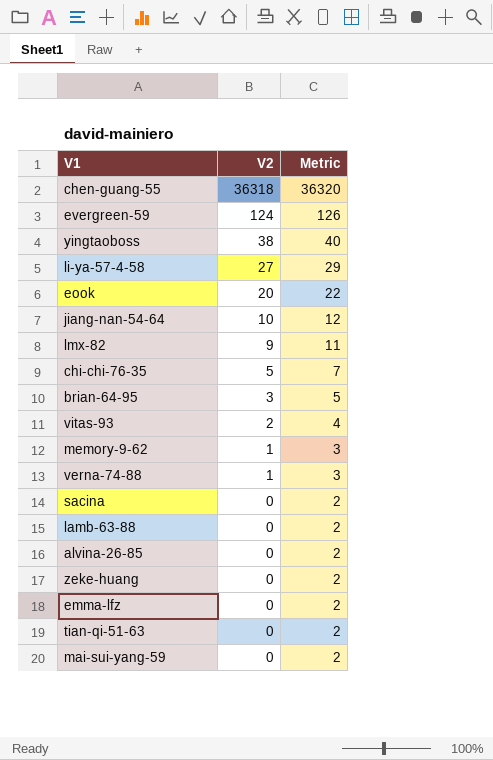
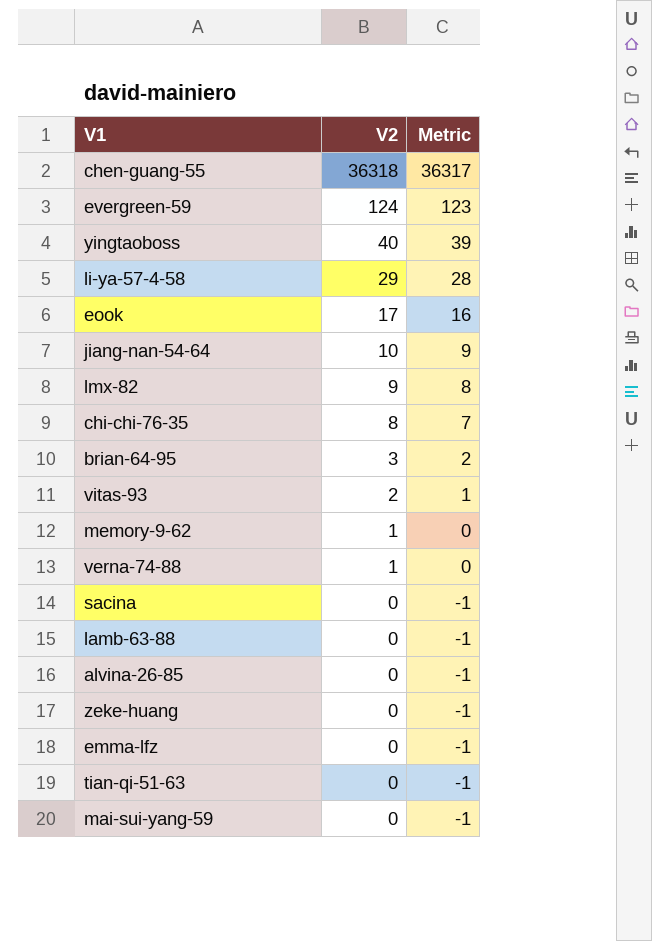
column Metric | formula: [V2] + 2 -> [V2] - 1
yingtaoboss | V2: 38 -> 40
li-ya-57-4-58 | V2: 27 -> 29
eook | V2: 20 -> 17
chi-chi-76-35 | V2: 5 -> 8

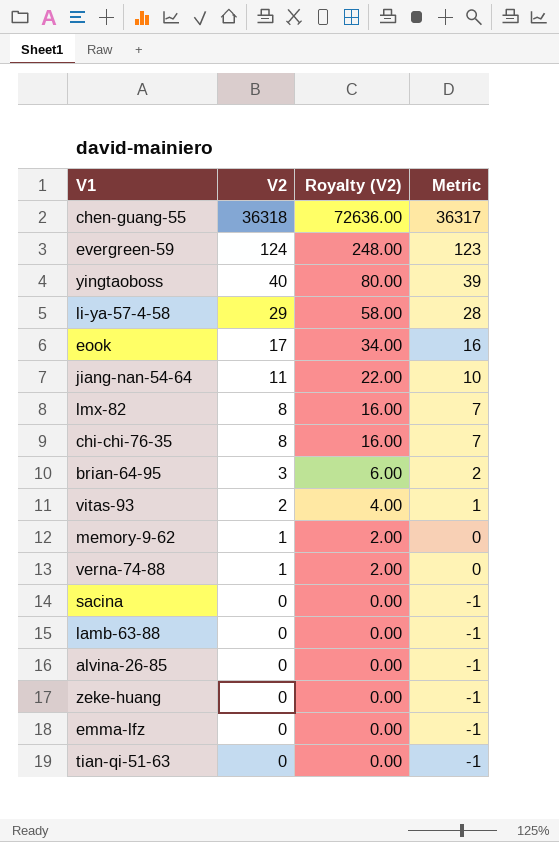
column Royalty (V2) | formula: none -> [V2] * 2
row mai-sui-yang-59: 0 | -1 -> none
jiang-nan-54-64 | V2: 10 -> 11
jiang-nan-54-64 | Metric: 9 -> 10
lmx-82 | V2: 9 -> 8
lmx-82 | Metric: 8 -> 7

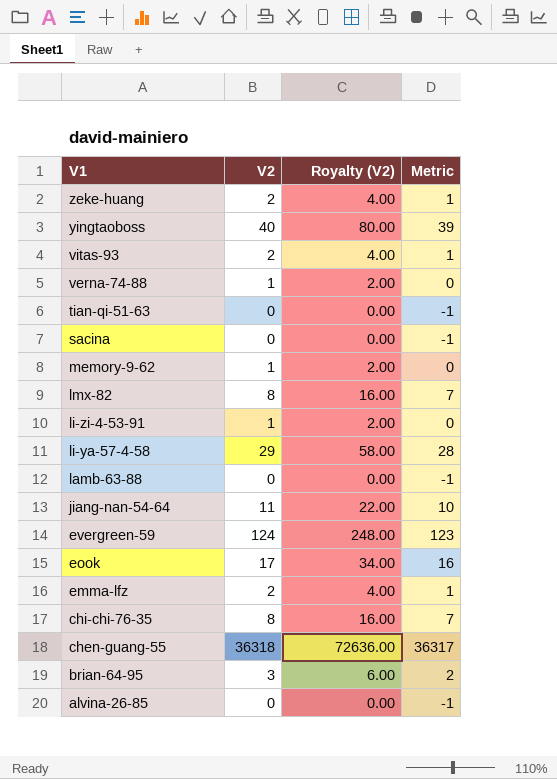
row order: V2 descending -> V1 descending
zeke-huang | V2: 0 -> 2
zeke-huang | Royalty (V2): 0.00 -> 4.00
zeke-huang | Metric: -1 -> 1
row li-zi-4-53-91: none -> 1 | 2.00 | 0
emma-lfz | V2: 0 -> 2
emma-lfz | Royalty (V2): 0.00 -> 4.00
emma-lfz | Metric: -1 -> 1

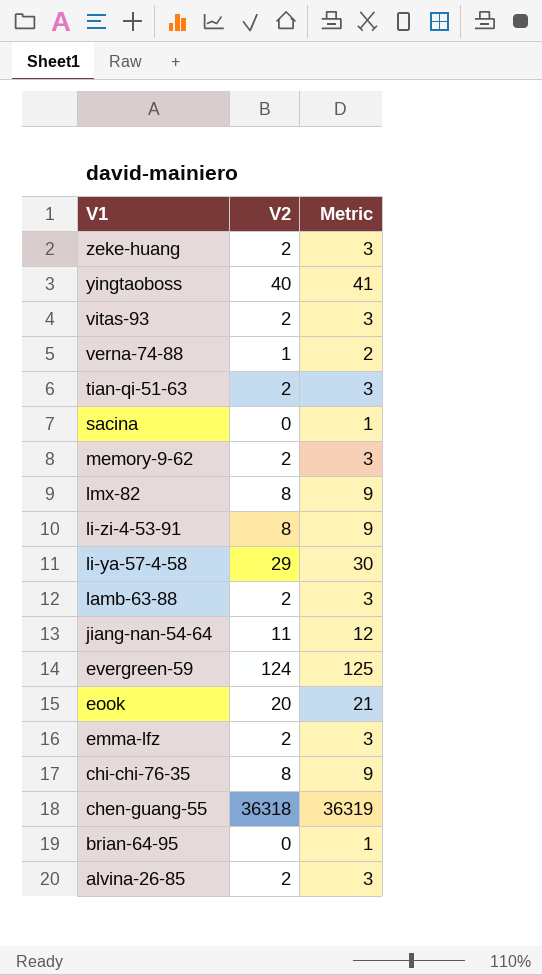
column Royalty (V2) | formula: [V2] * 2 -> none
column Metric | formula: [V2] - 1 -> [V2] + 1
tian-qi-51-63 | V2: 0 -> 2
memory-9-62 | V2: 1 -> 2
li-zi-4-53-91 | V2: 1 -> 8
lamb-63-88 | V2: 0 -> 2
eook | V2: 17 -> 20
brian-64-95 | V2: 3 -> 0
alvina-26-85 | V2: 0 -> 2

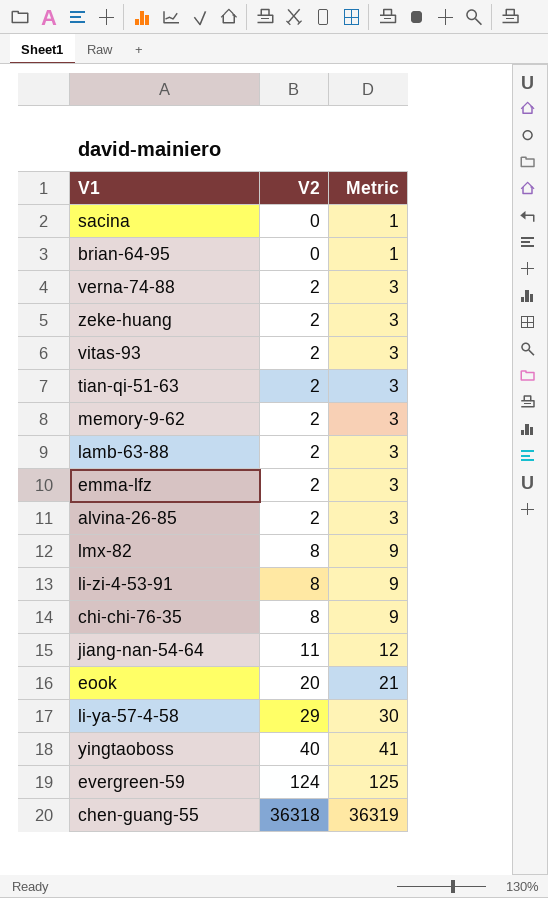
row order: V1 descending -> V2 ascending
verna-74-88 | V2: 1 -> 2
verna-74-88 | Metric: 2 -> 3

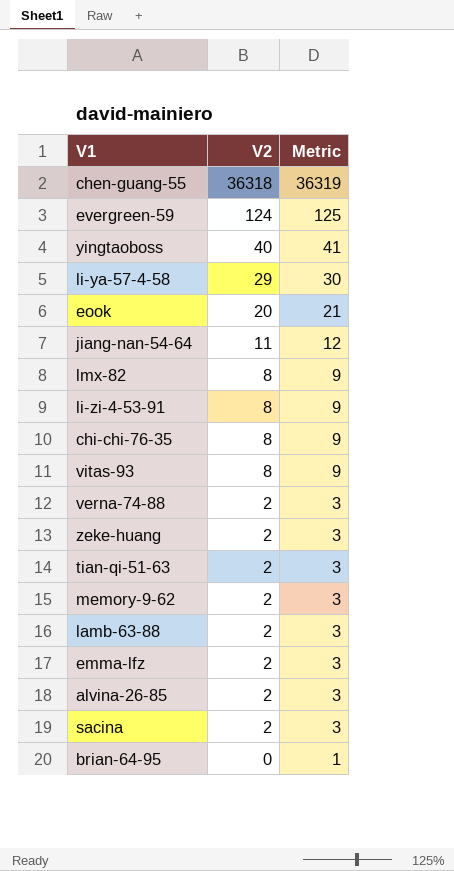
row order: V2 ascending -> V2 descending
vitas-93 | V2: 2 -> 8
vitas-93 | Metric: 3 -> 9
sacina | V2: 0 -> 2
sacina | Metric: 1 -> 3

